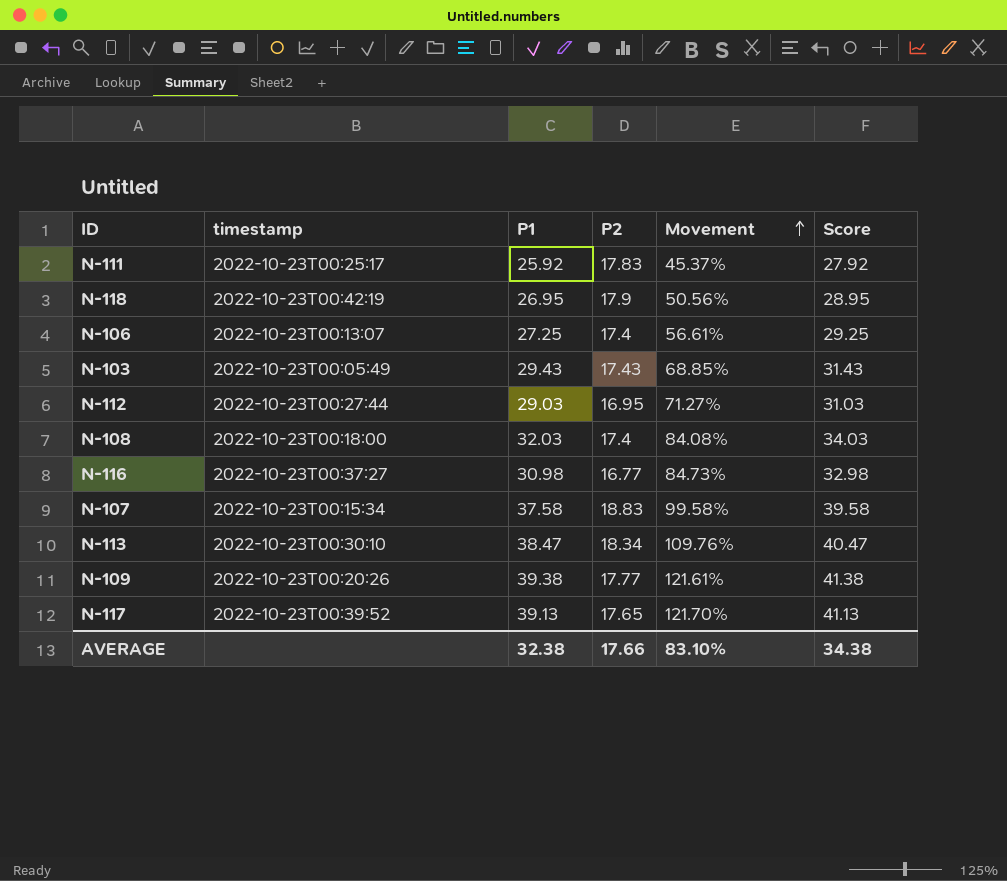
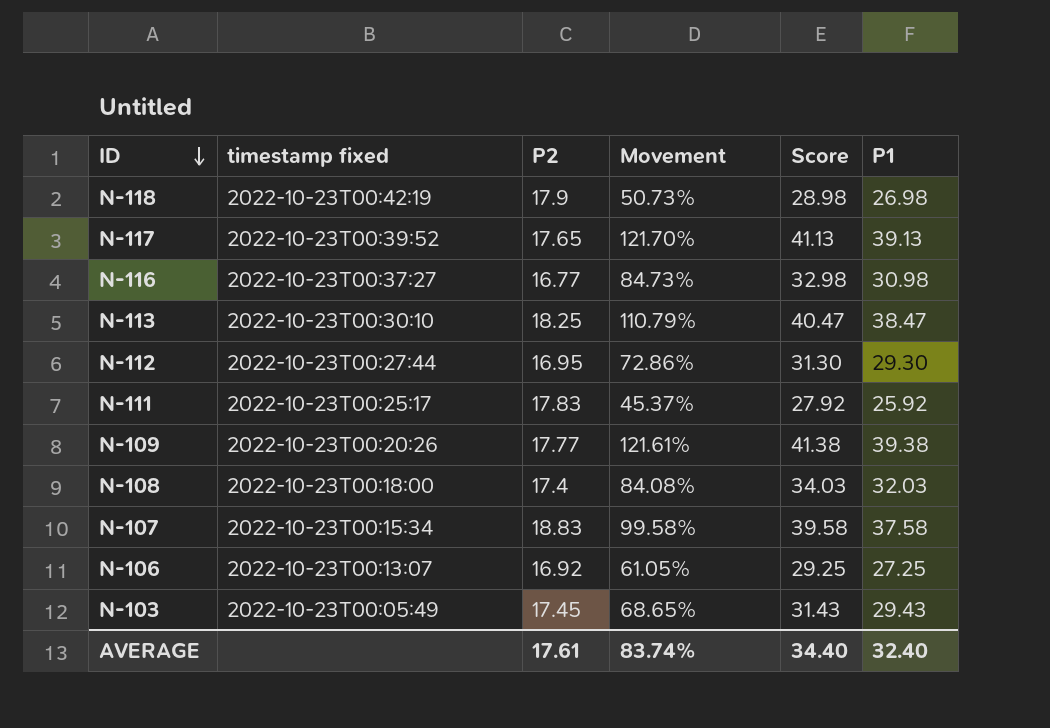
row order: Movement ascending -> ID descending
column name: timestamp -> timestamp fixed
column P1 | position: 3 -> 6
N-118 | Movement: 50.56% -> 50.73%
N-118 | Score: 28.95 -> 28.98
N-118 | P1: 26.95 -> 26.98
N-113 | P2: 18.34 -> 18.25
N-113 | Movement: 109.76% -> 110.79%
N-112 | Movement: 71.27% -> 72.86%
N-112 | Score: 31.03 -> 31.30
N-112 | P1: 29.03 -> 29.30
N-106 | P2: 17.4 -> 16.92
N-106 | Movement: 56.61% -> 61.05%
N-103 | P2: 17.43 -> 17.45
N-103 | Movement: 68.85% -> 68.65%
AVERAGE | P2: 17.66 -> 17.61
AVERAGE | Movement: 83.10% -> 83.74%
AVERAGE | Score: 34.38 -> 34.40
AVERAGE | P1: 32.38 -> 32.40

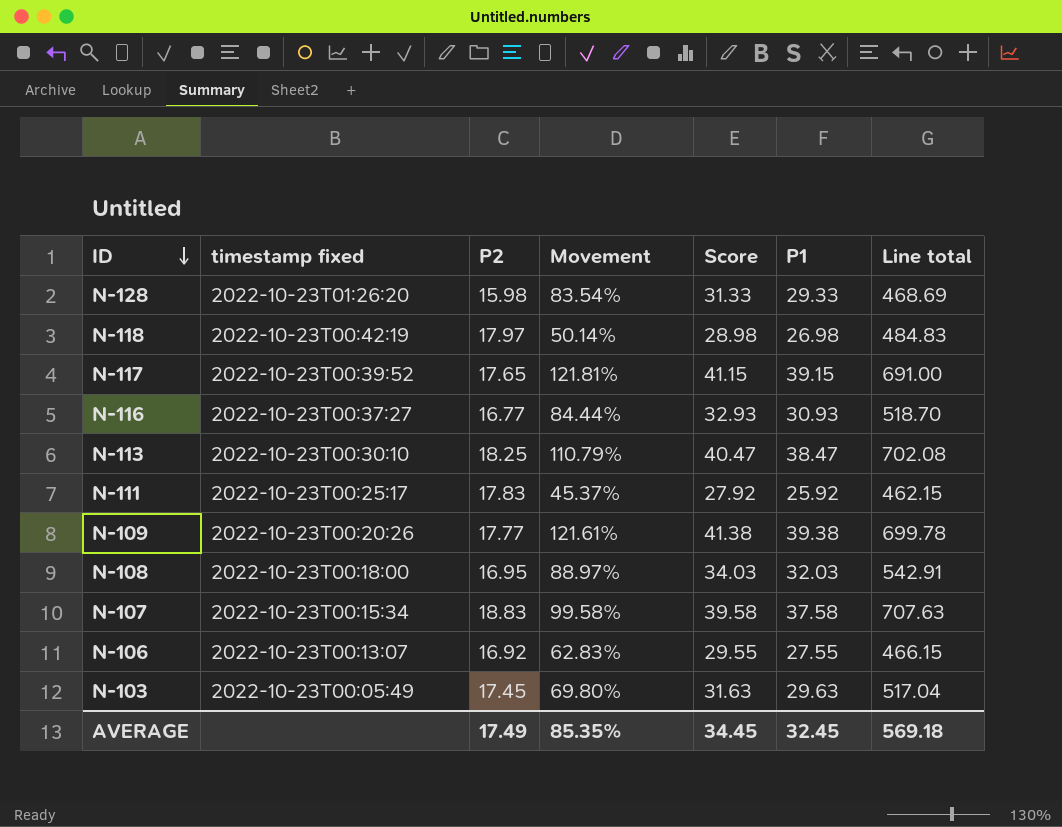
column Line total | formula: none -> [P2] * [P1]
row N-112: 2022-10-23T00:27:44 | 16.95 | 72.86% | 31.30 | 29.30 -> none
row N-128: none -> 2022-10-23T01:26:20 | 15.98 | 83.54% | 31.33 | 29.33 | 468.69
N-118 | P2: 17.9 -> 17.97
N-118 | Movement: 50.73% -> 50.14%
N-117 | Movement: 121.70% -> 121.81%
N-117 | Score: 41.13 -> 41.15
N-117 | P1: 39.13 -> 39.15
N-116 | Movement: 84.73% -> 84.44%
N-116 | Score: 32.98 -> 32.93
N-116 | P1: 30.98 -> 30.93
N-108 | P2: 17.4 -> 16.95
N-108 | Movement: 84.08% -> 88.97%
N-106 | Movement: 61.05% -> 62.83%
N-106 | Score: 29.25 -> 29.55
N-106 | P1: 27.25 -> 27.55
N-103 | Movement: 68.65% -> 69.80%
N-103 | Score: 31.43 -> 31.63
N-103 | P1: 29.43 -> 29.63
AVERAGE | P2: 17.61 -> 17.49
AVERAGE | Movement: 83.74% -> 85.35%
AVERAGE | Score: 34.40 -> 34.45
AVERAGE | P1: 32.40 -> 32.45

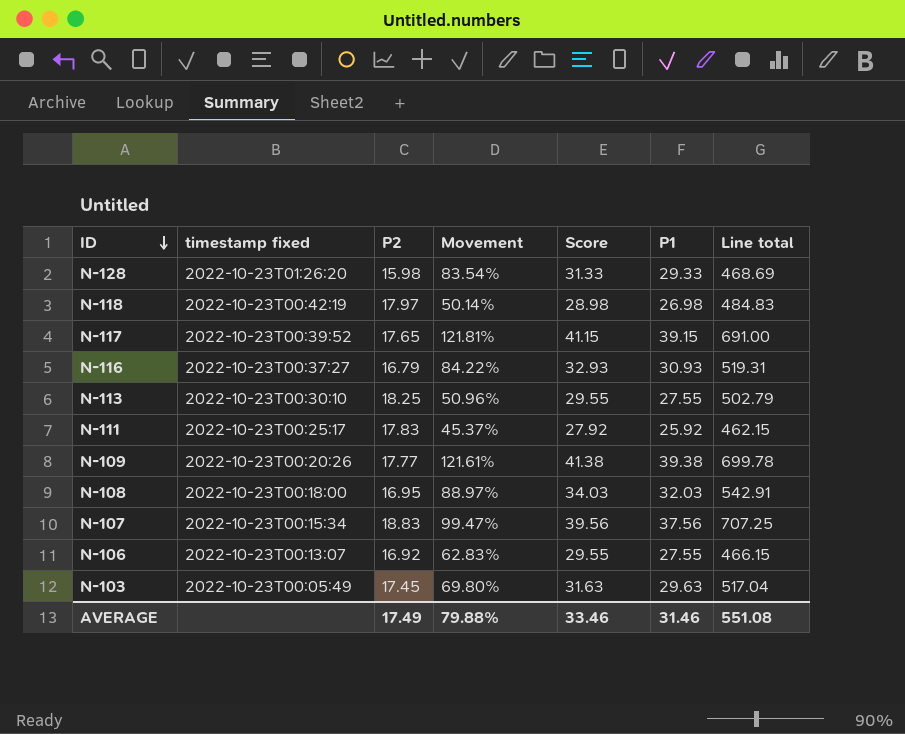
N-116 | P2: 16.77 -> 16.79
N-116 | Movement: 84.44% -> 84.22%
N-116 | Line total: 518.70 -> 519.31
N-113 | Movement: 110.79% -> 50.96%
N-113 | Score: 40.47 -> 29.55
N-113 | P1: 38.47 -> 27.55
N-113 | Line total: 702.08 -> 502.79
N-107 | Movement: 99.58% -> 99.47%
N-107 | Score: 39.58 -> 39.56
N-107 | P1: 37.58 -> 37.56
N-107 | Line total: 707.63 -> 707.25
AVERAGE | Movement: 85.35% -> 79.88%
AVERAGE | Score: 34.45 -> 33.46
AVERAGE | P1: 32.45 -> 31.46
AVERAGE | Line total: 569.18 -> 551.08

